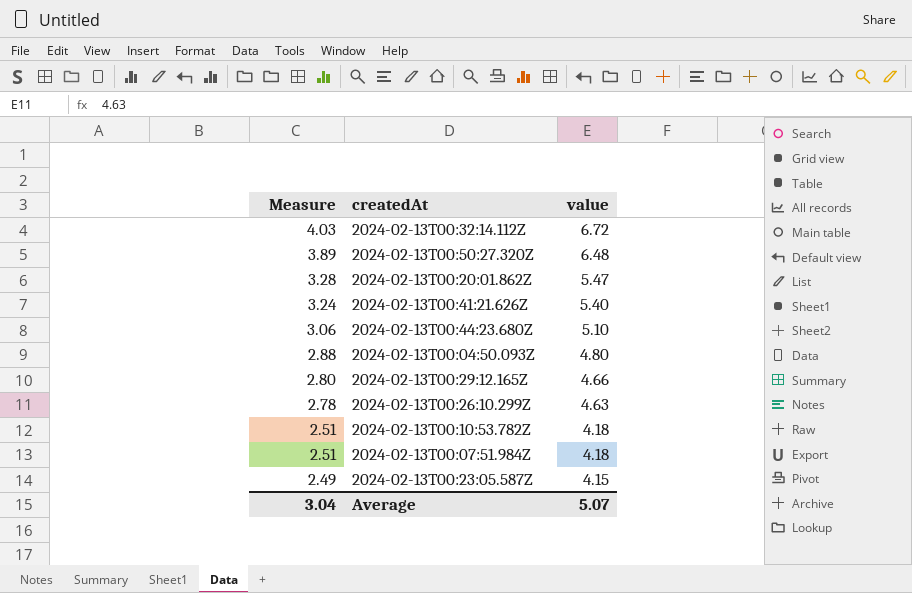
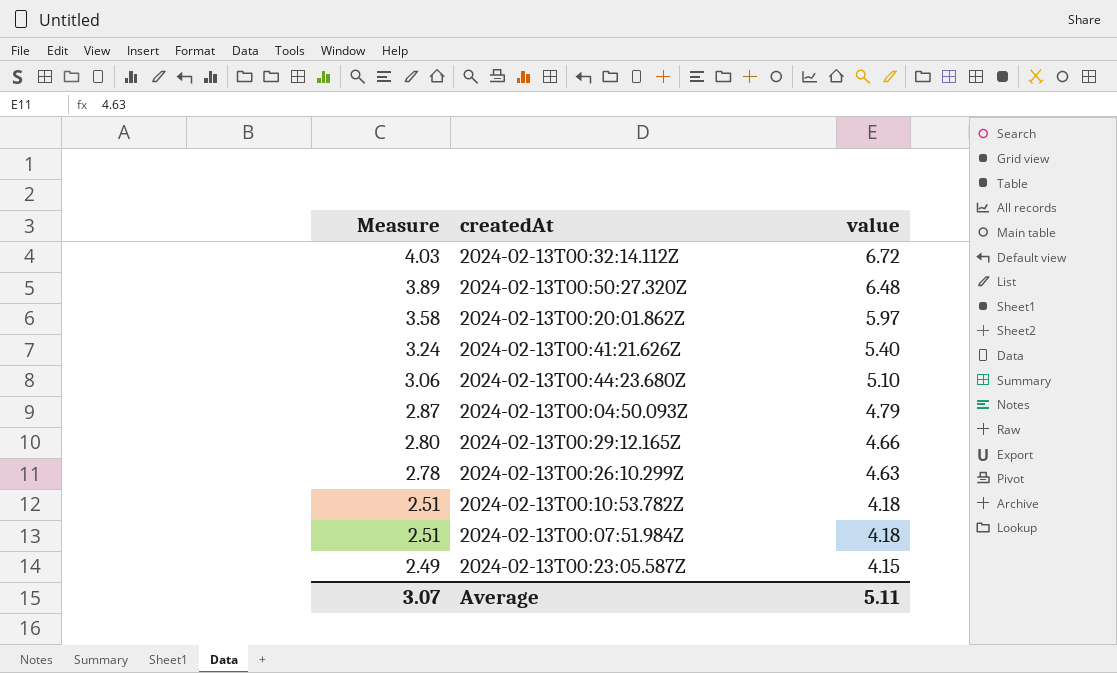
2024-02-13T00:20:01.862Z | Measure: 3.28 -> 3.58
2024-02-13T00:20:01.862Z | value: 5.47 -> 5.97
2024-02-13T00:04:50.093Z | Measure: 2.88 -> 2.87
2024-02-13T00:04:50.093Z | value: 4.80 -> 4.79
Average | Measure: 3.04 -> 3.07
Average | value: 5.07 -> 5.11

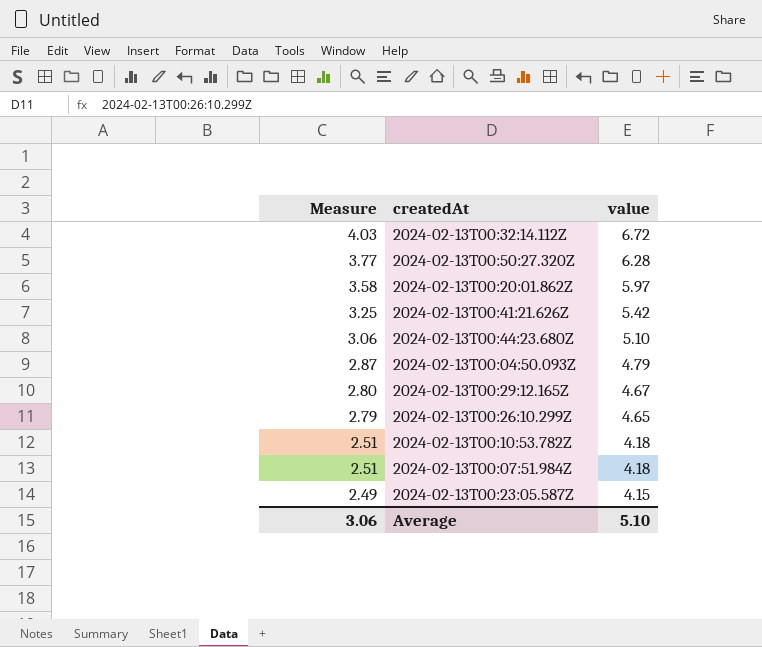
2024-02-13T00:50:27.320Z | Measure: 3.89 -> 3.77
2024-02-13T00:50:27.320Z | value: 6.48 -> 6.28
2024-02-13T00:41:21.626Z | Measure: 3.24 -> 3.25
2024-02-13T00:41:21.626Z | value: 5.40 -> 5.42
2024-02-13T00:29:12.165Z | value: 4.66 -> 4.67
2024-02-13T00:26:10.299Z | Measure: 2.78 -> 2.79
2024-02-13T00:26:10.299Z | value: 4.63 -> 4.65
Average | Measure: 3.07 -> 3.06
Average | value: 5.11 -> 5.10

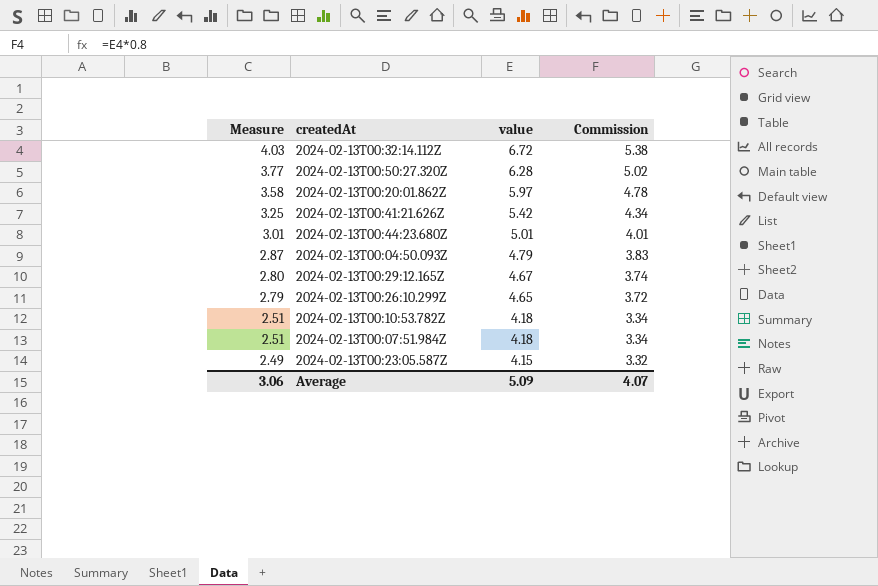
column Commission | formula: none -> [value] * 0.8
2024-02-13T00:44:23.680Z | Measure: 3.06 -> 3.01
2024-02-13T00:44:23.680Z | value: 5.10 -> 5.01
Average | value: 5.10 -> 5.09

